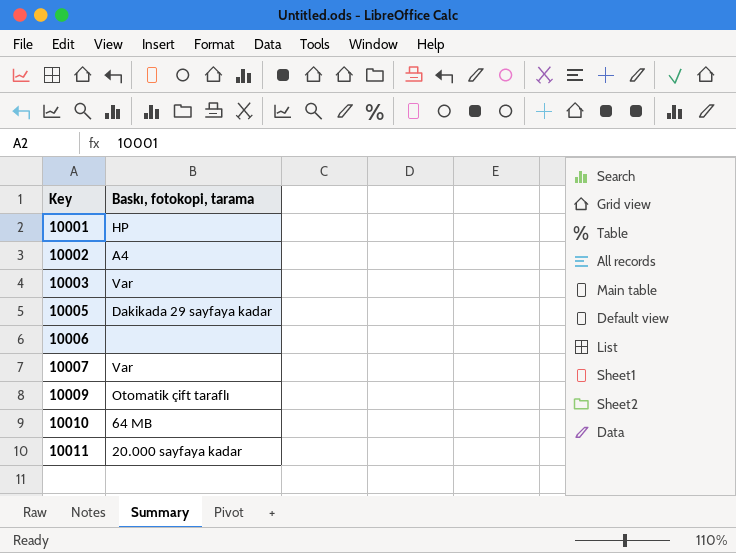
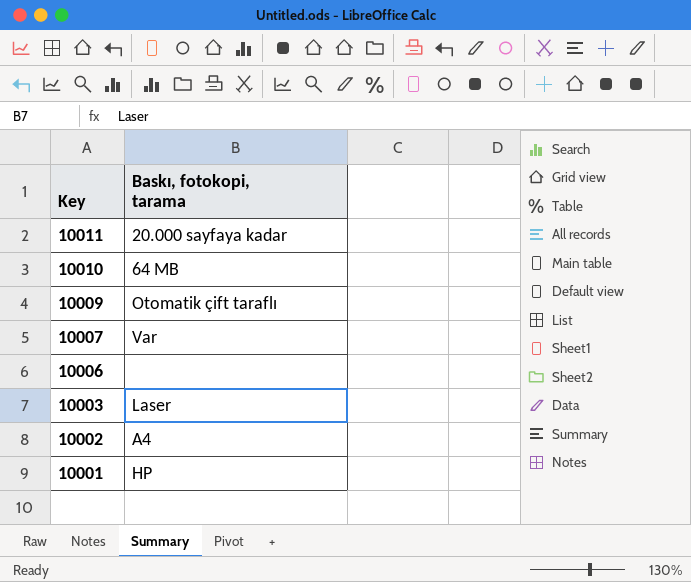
row order: Key ascending -> Key descending
row 10005: Dakikada 29 sayfaya kadar -> none
10003 | Baskı, fotokopi, tarama: Var -> Laser

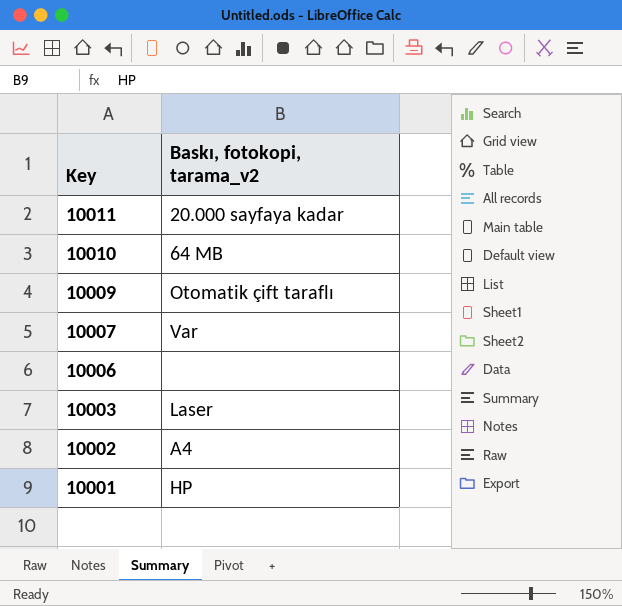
column name: Baskı, fotokopi, tarama -> Baskı, fotokopi, tarama_v2

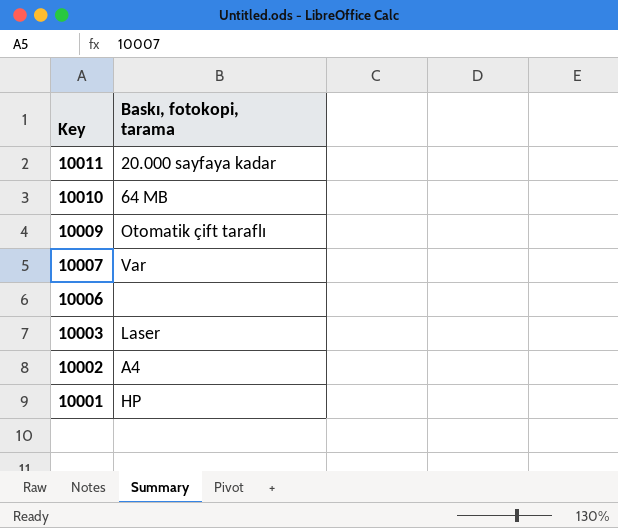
column name: Baskı, fotokopi, tarama_v2 -> Baskı, fotokopi, tarama

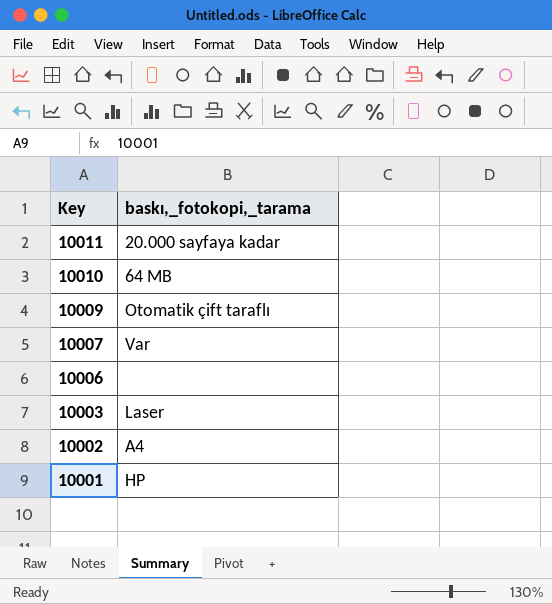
column name: Baskı, fotokopi, tarama -> baskı,_fotokopi,_tarama

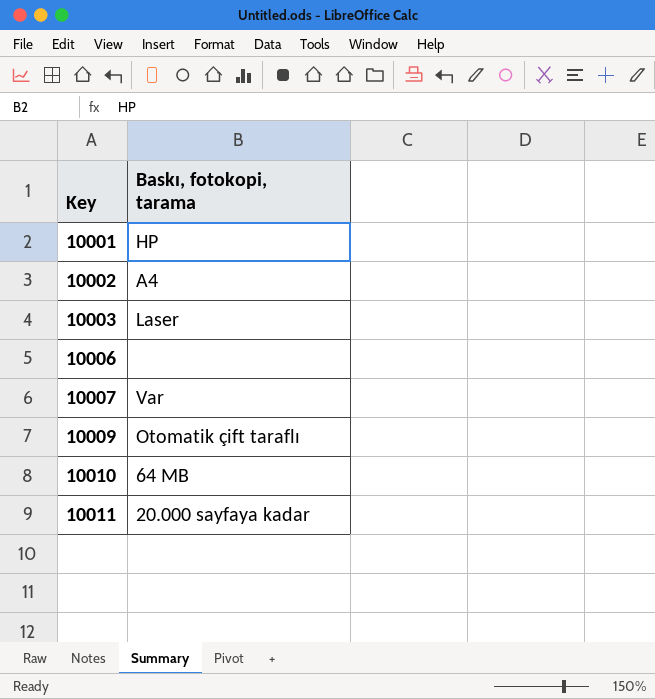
row order: Key descending -> Key ascending
column name: baskı,_fotokopi,_tarama -> Baskı, fotokopi, tarama

